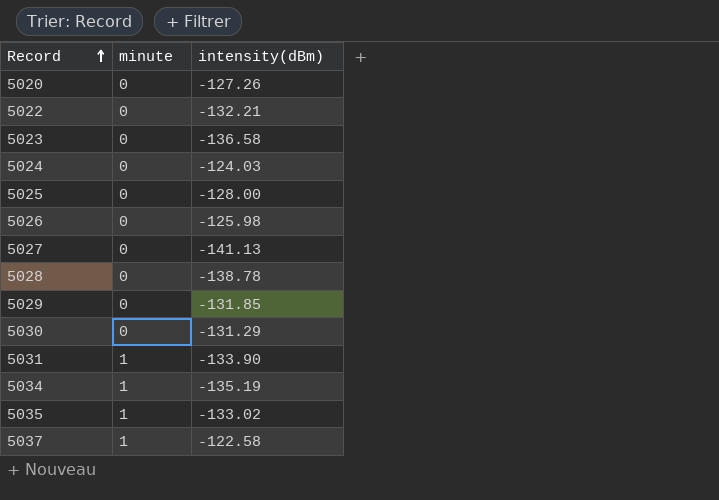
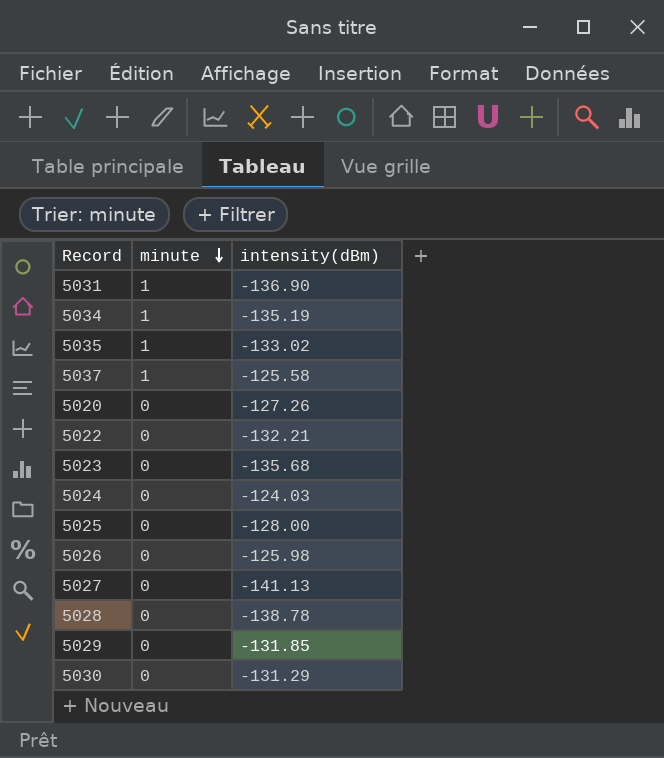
row order: Record ascending -> minute descending
5031 | intensity(dBm): -133.90 -> -136.90
5037 | intensity(dBm): -122.58 -> -125.58
5023 | intensity(dBm): -136.58 -> -135.68

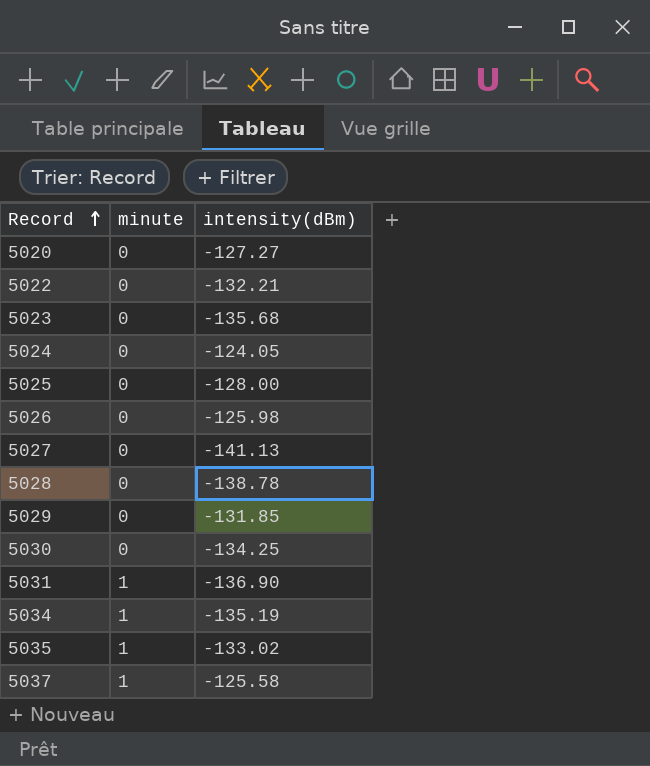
row order: minute descending -> Record ascending
5020 | intensity(dBm): -127.26 -> -127.27
5024 | intensity(dBm): -124.03 -> -124.05
5030 | intensity(dBm): -131.29 -> -134.25

